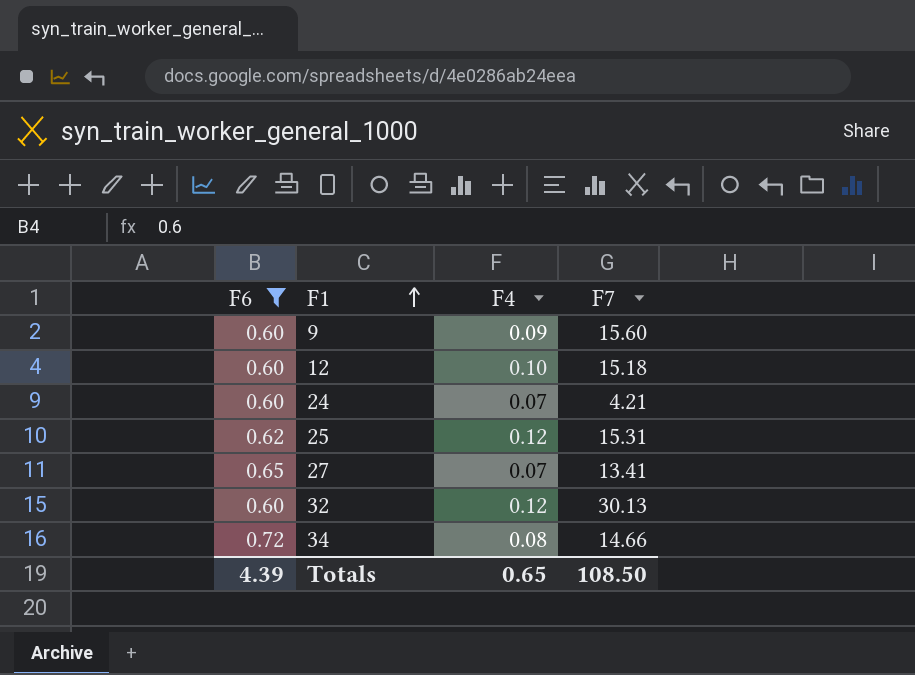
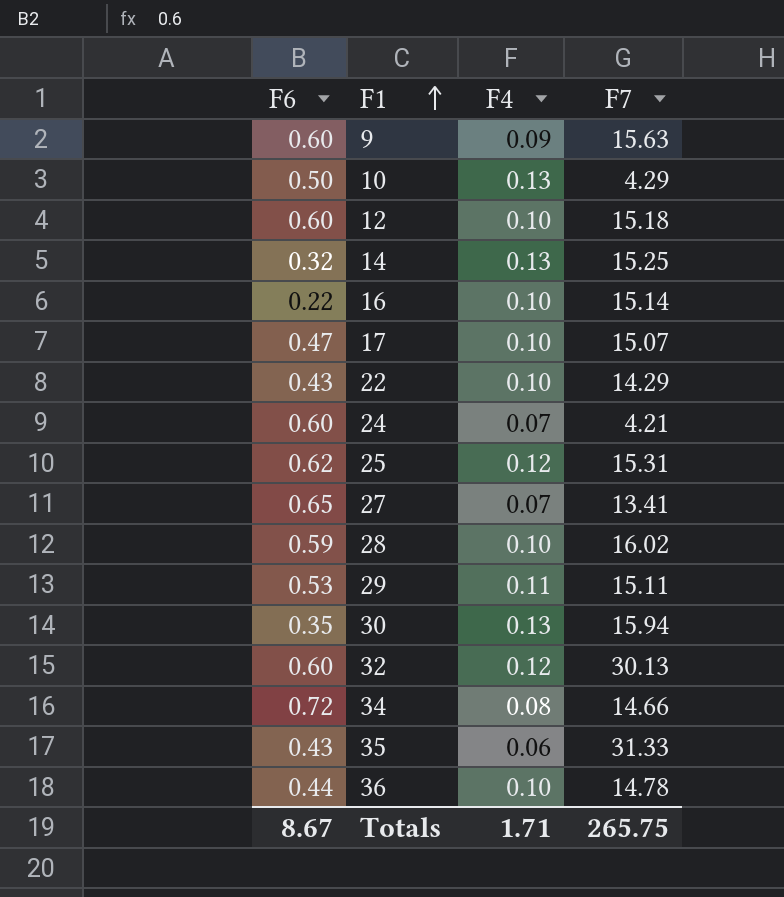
filter: F6 >= 0.60 -> none
9 | F7: 15.60 -> 15.63
Totals | F6: 4.39 -> 8.67
Totals | F4: 0.65 -> 1.71
Totals | F7: 108.50 -> 265.75

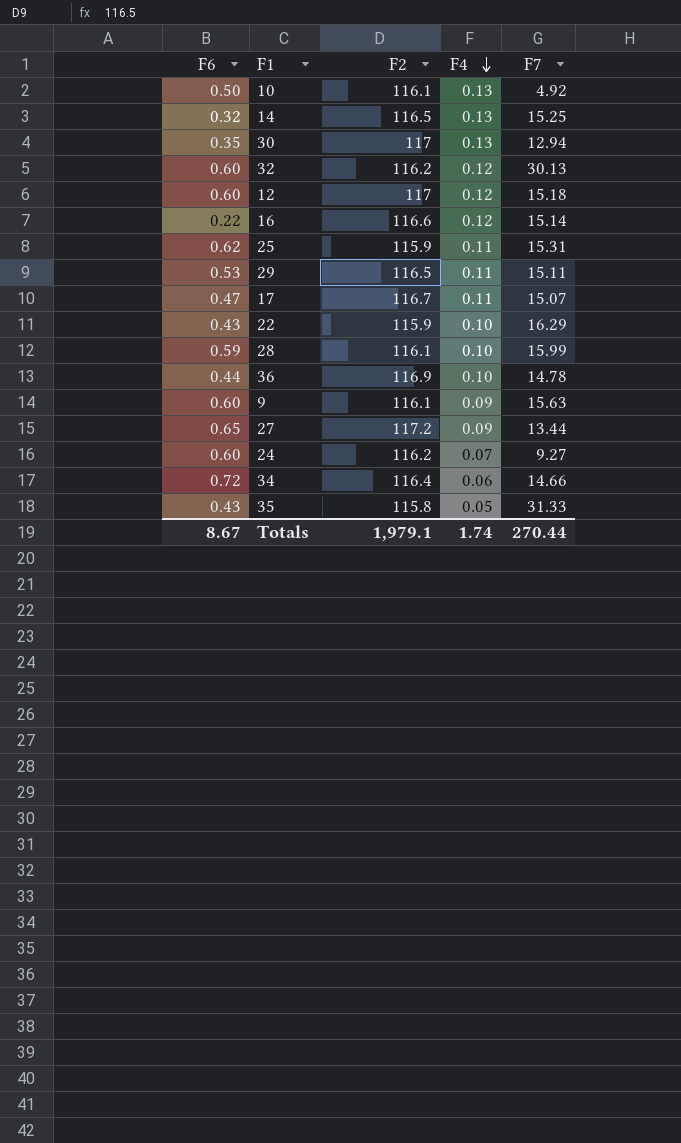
row order: F1 ascending -> F4 descending
column F2 | position: none -> 3
10 | F7: 4.29 -> 4.92
30 | F7: 15.94 -> 12.94
12 | F4: 0.10 -> 0.12
16 | F4: 0.10 -> 0.12
25 | F4: 0.12 -> 0.11
17 | F4: 0.10 -> 0.11
22 | F7: 14.29 -> 16.29
28 | F7: 16.02 -> 15.99
27 | F4: 0.07 -> 0.09
27 | F7: 13.41 -> 13.44
24 | F7: 4.21 -> 9.27
34 | F4: 0.08 -> 0.06
35 | F4: 0.06 -> 0.05
Totals | F4: 1.71 -> 1.74
Totals | F7: 265.75 -> 270.44

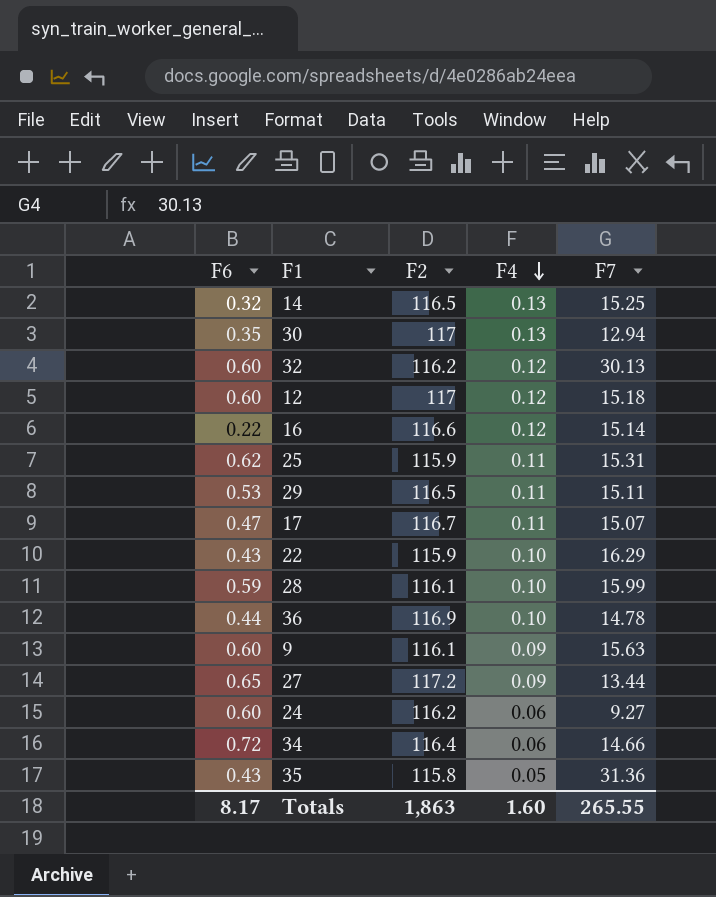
row 10: 0.50 | 116.1 | 0.13 | 4.92 -> none
24 | F4: 0.07 -> 0.06
35 | F7: 31.33 -> 31.36
Totals | F6: 8.67 -> 8.17
Totals | F2: 1,979.1 -> 1,863
Totals | F4: 1.74 -> 1.60
Totals | F7: 270.44 -> 265.55

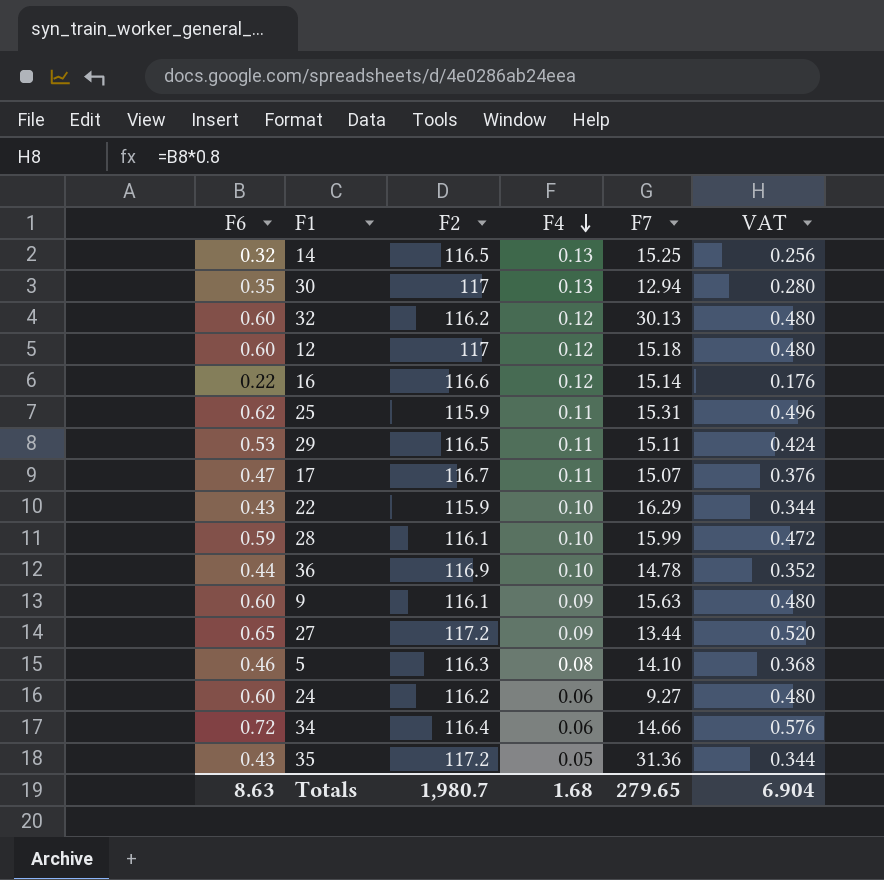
column VAT | formula: none -> [F6] * 0.8
row 5: none -> 0.46 | 116.3 | 0.08 | 14.10 | 0.368
35 | F2: 115.8 -> 117.2
Totals | F6: 8.17 -> 8.63
Totals | F2: 1,863 -> 1,980.7
Totals | F4: 1.60 -> 1.68
Totals | F7: 265.55 -> 279.65

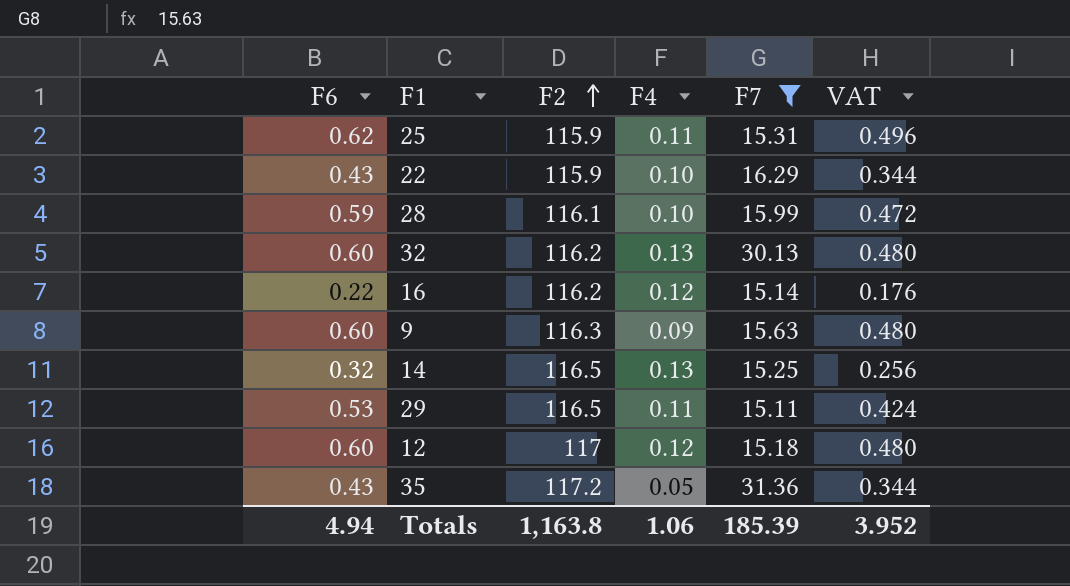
filter: none -> F7 >= 15.11
row order: F4 descending -> F2 ascending
32 | F4: 0.12 -> 0.13
16 | F2: 116.6 -> 116.2
9 | F2: 116.1 -> 116.3
Totals | F6: 8.63 -> 4.94
Totals | F2: 1,980.7 -> 1,163.8
Totals | F4: 1.68 -> 1.06
Totals | F7: 279.65 -> 185.39
Totals | VAT: 6.904 -> 3.952

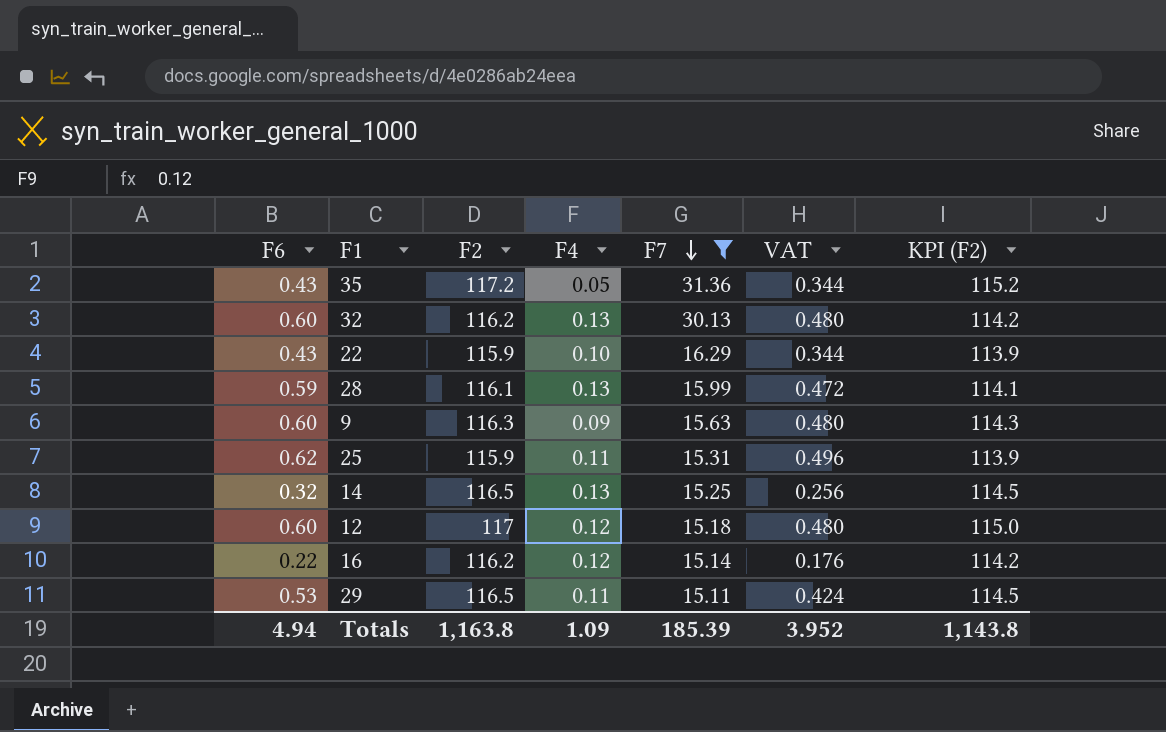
row order: F2 ascending -> F7 descending
column KPI (F2) | formula: none -> [F2] - 2
28 | F4: 0.10 -> 0.13
Totals | F4: 1.06 -> 1.09

